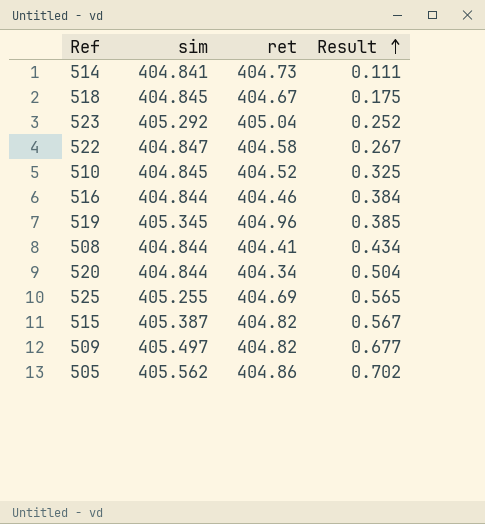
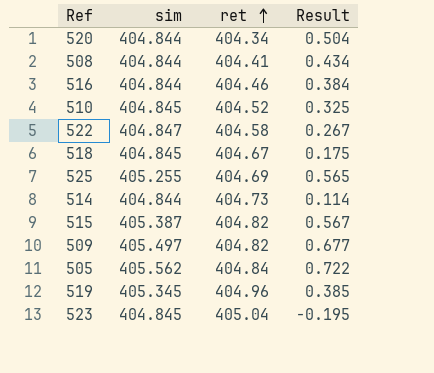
row order: Result ascending -> ret ascending
514 | sim: 404.841 -> 404.844
514 | Result: 0.111 -> 0.114
505 | ret: 404.86 -> 404.84
505 | Result: 0.702 -> 0.722
523 | sim: 405.292 -> 404.845
523 | Result: 0.252 -> -0.195

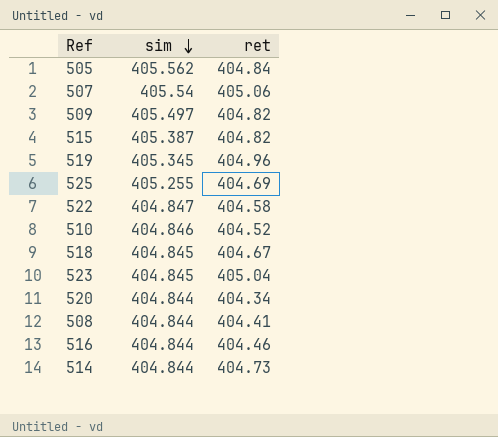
row order: ret ascending -> sim descending
column Result | formula: [sim] - [ret] -> none
row 507: none -> 405.54 | 405.06
510 | sim: 404.845 -> 404.846

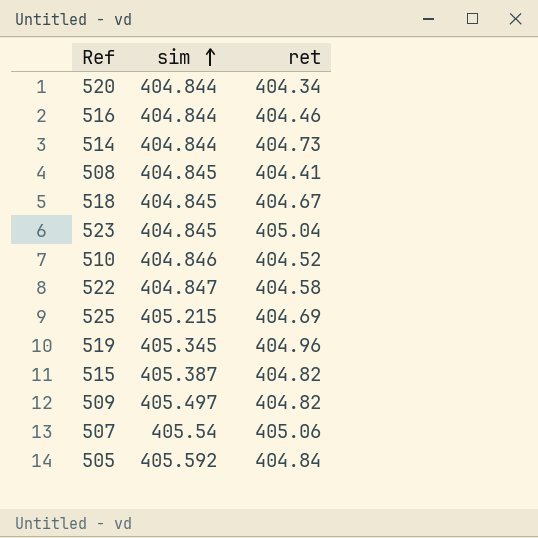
row order: sim descending -> sim ascending
508 | sim: 404.844 -> 404.845
525 | sim: 405.255 -> 405.215
505 | sim: 405.562 -> 405.592

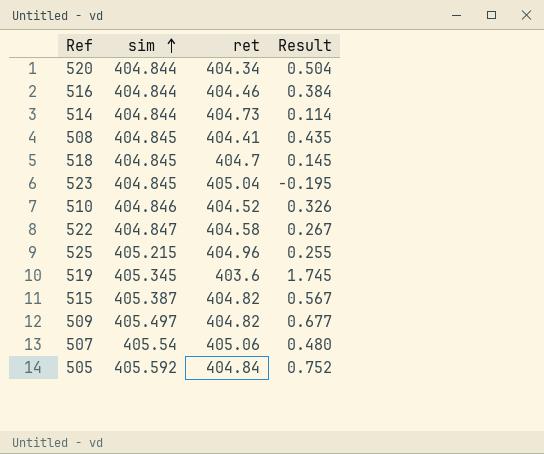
column Result | formula: none -> [sim] - [ret]
518 | ret: 404.67 -> 404.7
525 | ret: 404.69 -> 404.96
519 | ret: 404.96 -> 403.6

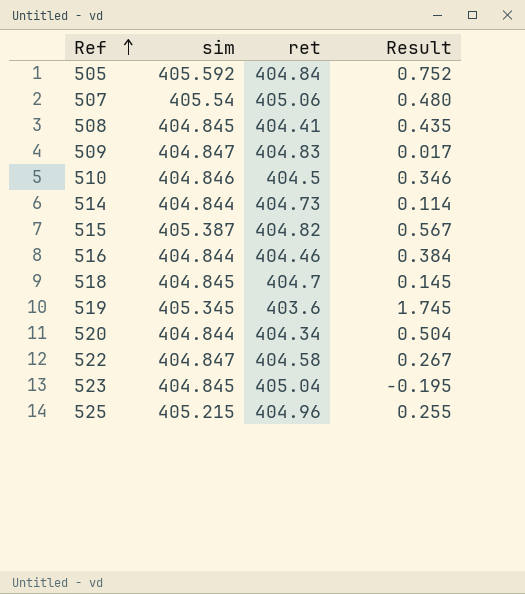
row order: sim ascending -> Ref ascending
509 | sim: 405.497 -> 404.847
509 | ret: 404.82 -> 404.83
509 | Result: 0.677 -> 0.017
510 | ret: 404.52 -> 404.5
510 | Result: 0.326 -> 0.346

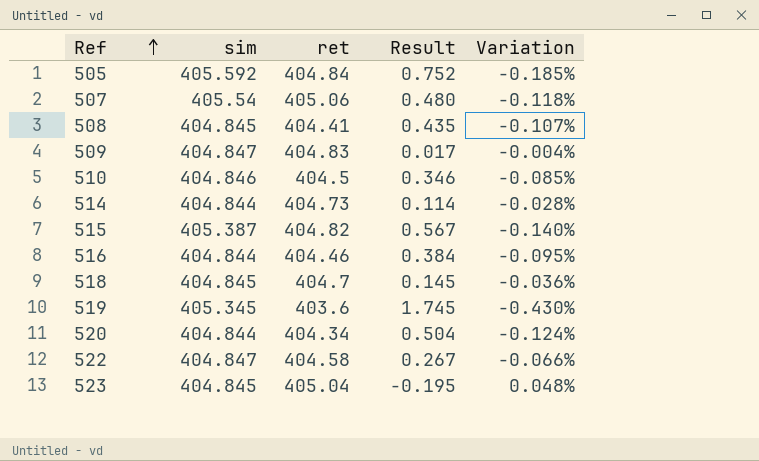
column Variation | formula: none -> ([ret] - [sim]) / [sim]
row 525: 405.215 | 404.96 | 0.255 -> none

